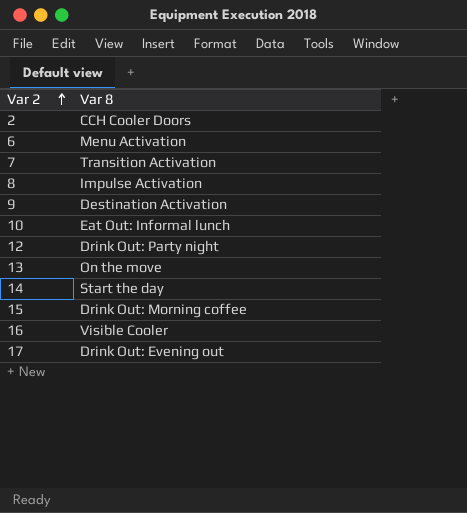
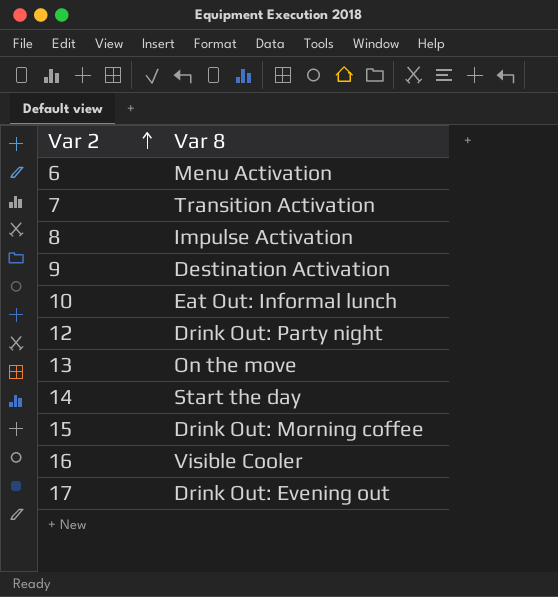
row 2: CCH Cooler Doors -> none

